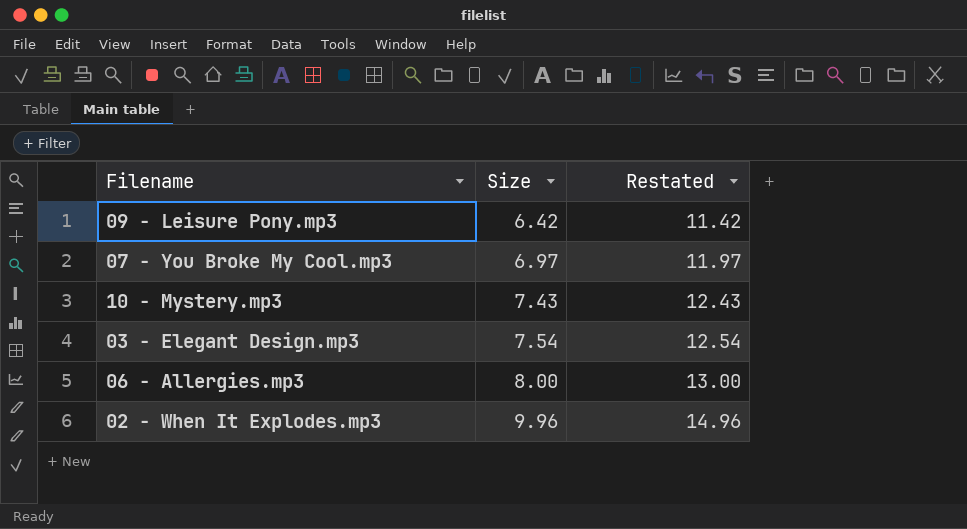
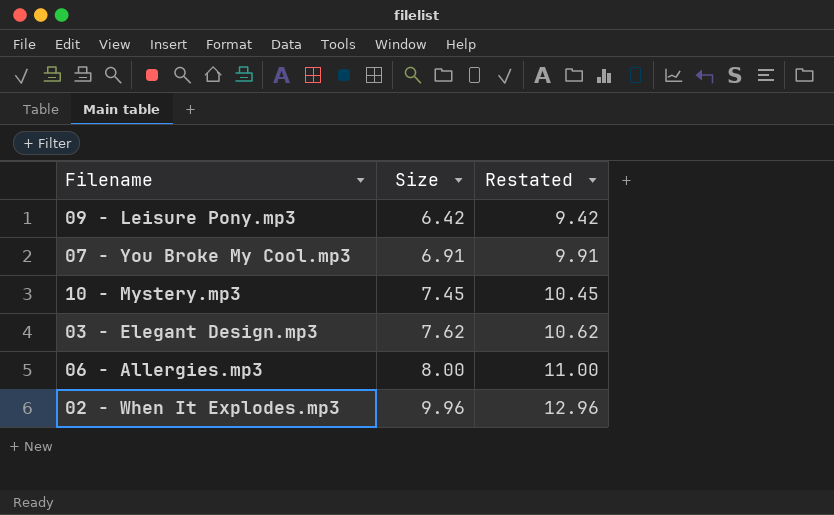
column Restated | formula: [Size] + 5 -> [Size] + 3
07 - You Broke My Cool.mp3 | Size: 6.97 -> 6.91
10 - Mystery.mp3 | Size: 7.43 -> 7.45
03 - Elegant Design.mp3 | Size: 7.54 -> 7.62

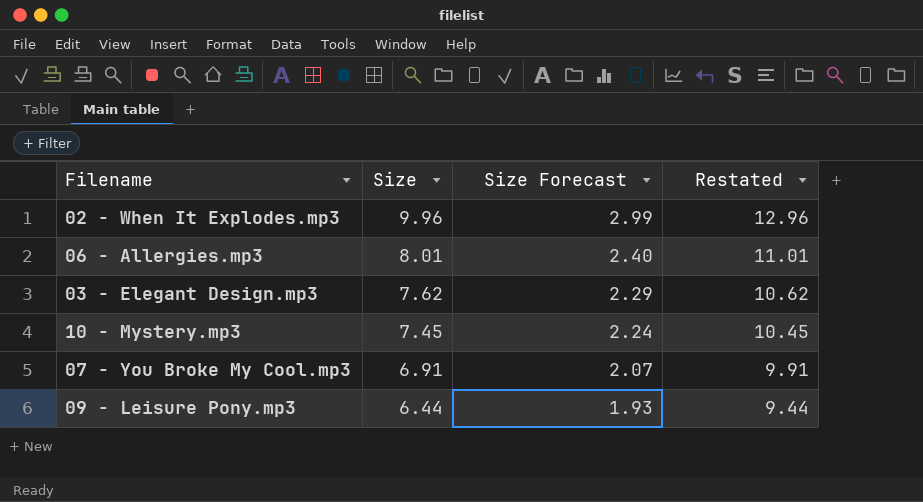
row order: Size ascending -> Size descending
column Size Forecast | formula: none -> [Size] * 0.3
06 - Allergies.mp3 | Size: 8.00 -> 8.01
06 - Allergies.mp3 | Restated: 11.00 -> 11.01
09 - Leisure Pony.mp3 | Size: 6.42 -> 6.44
09 - Leisure Pony.mp3 | Restated: 9.42 -> 9.44

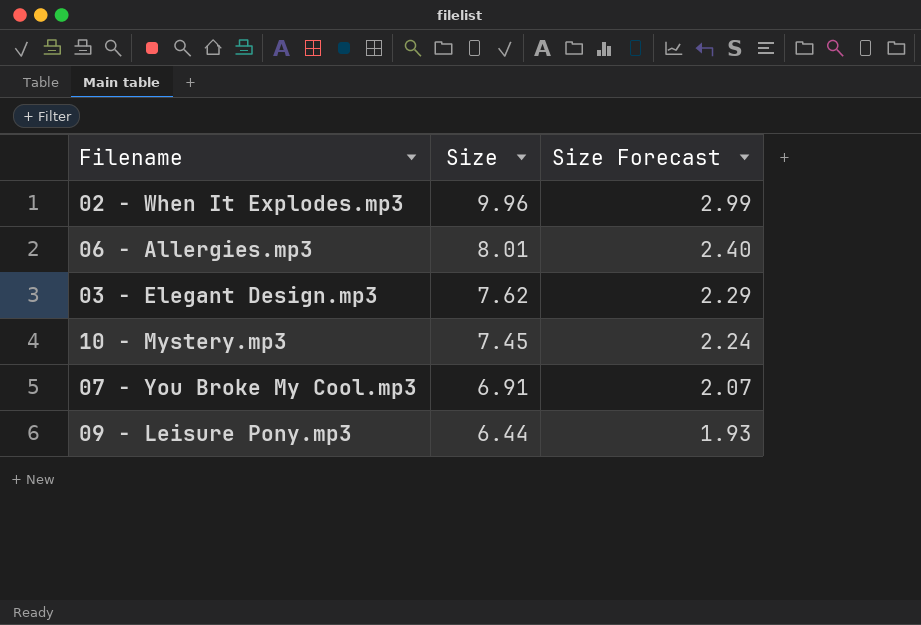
column Restated | formula: [Size] + 3 -> none

